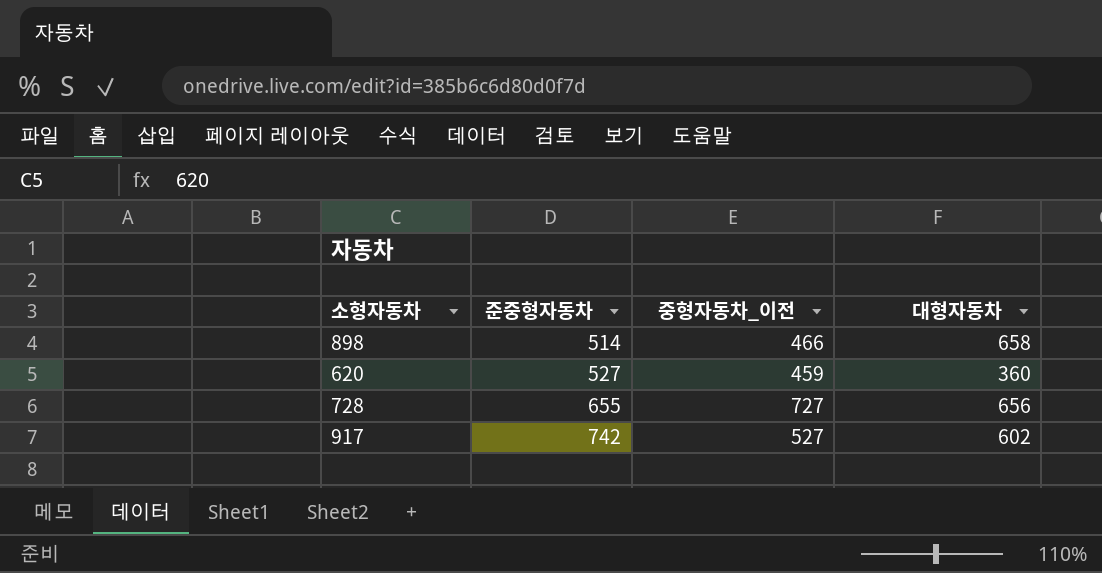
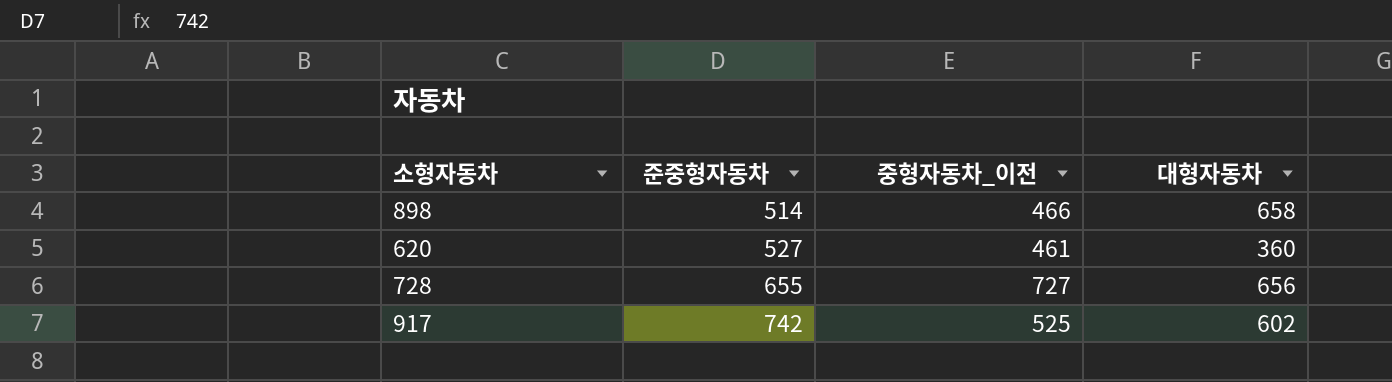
620 | 중형자동차_이전: 459 -> 461
917 | 중형자동차_이전: 527 -> 525

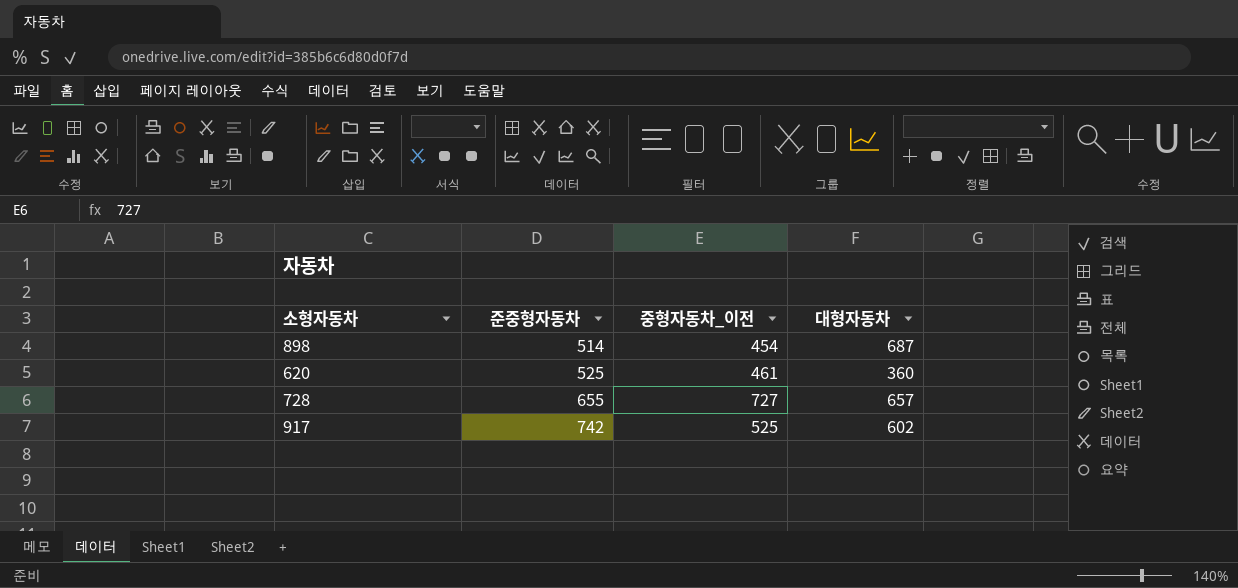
898 | 중형자동차_이전: 466 -> 454
898 | 대형자동차: 658 -> 687
620 | 준중형자동차: 527 -> 525
728 | 대형자동차: 656 -> 657

